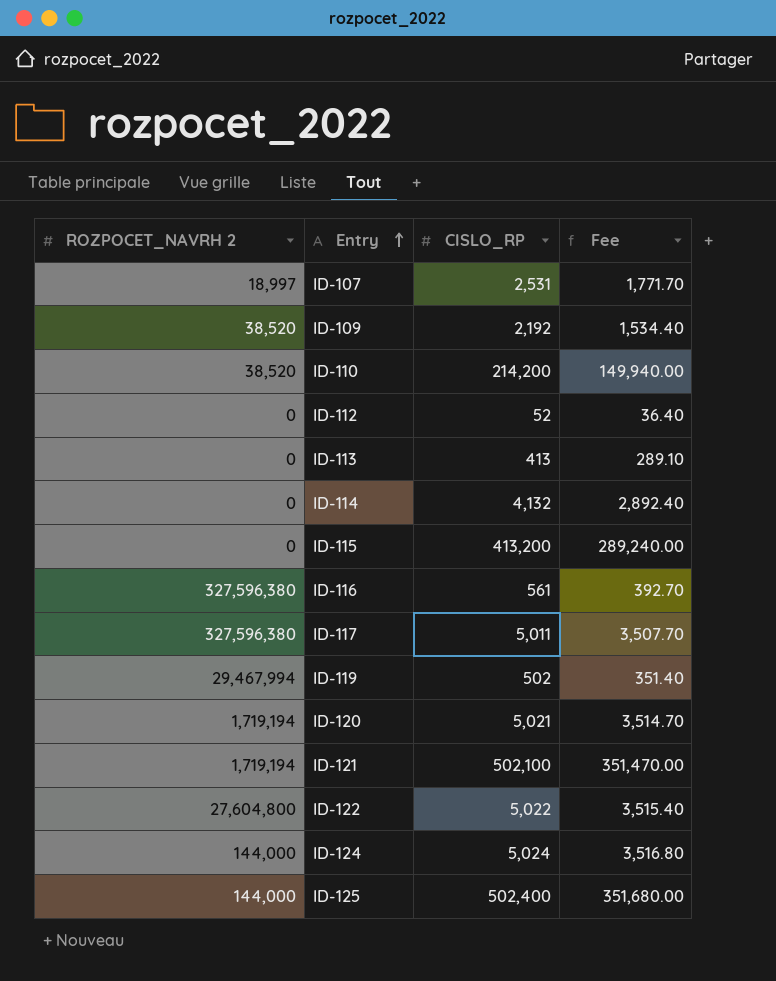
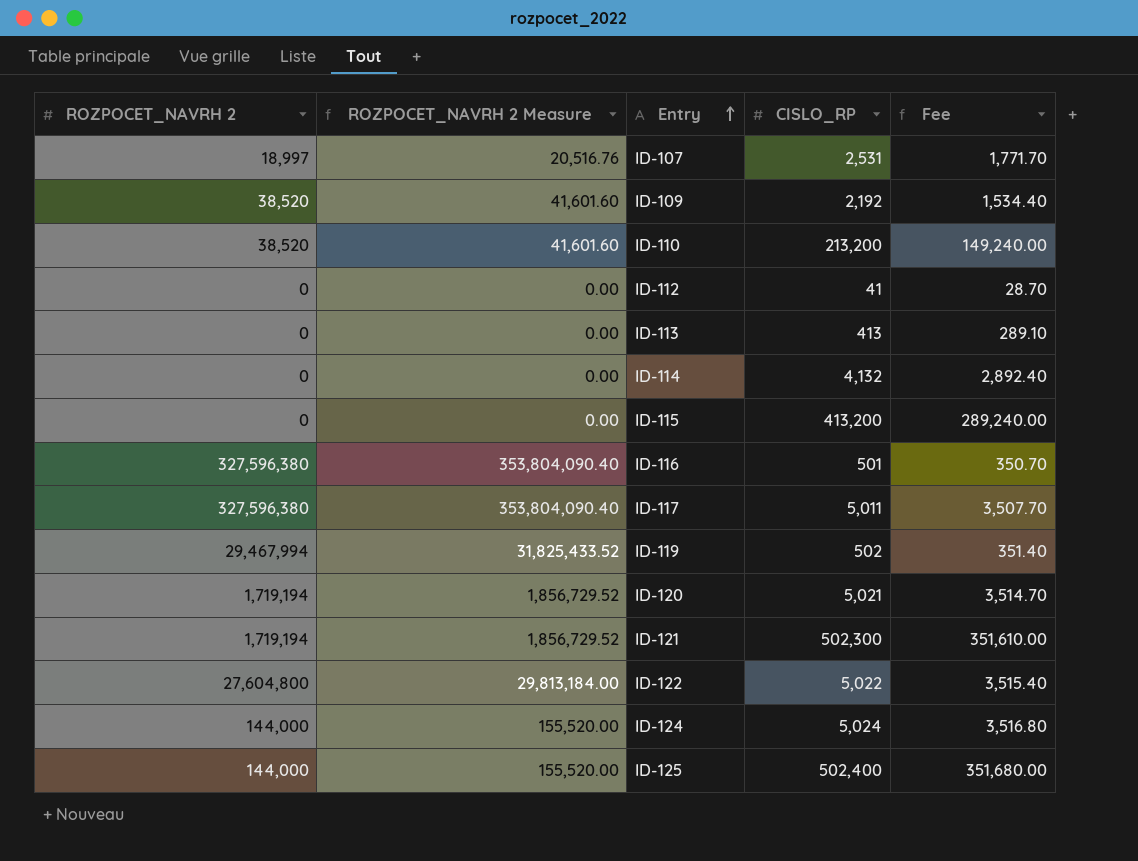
column ROZPOCET_NAVRH 2 Measure | formula: none -> [ROZPOCET_NAVRH 2] * 1.08
ID-110 | CISLO_RP: 214,200 -> 213,200
ID-110 | Fee: 149,940.00 -> 149,240.00
ID-112 | CISLO_RP: 52 -> 41
ID-112 | Fee: 36.40 -> 28.70
ID-116 | CISLO_RP: 561 -> 501
ID-116 | Fee: 392.70 -> 350.70
ID-121 | CISLO_RP: 502,100 -> 502,300
ID-121 | Fee: 351,470.00 -> 351,610.00

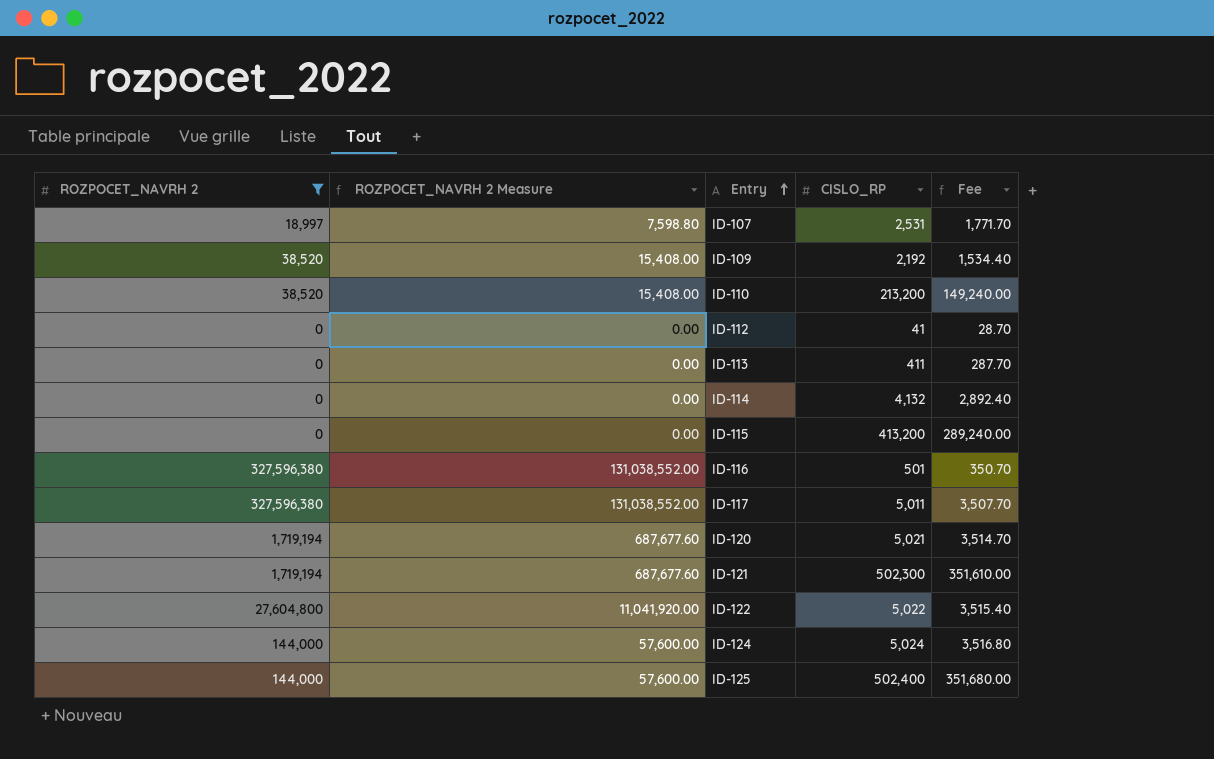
filter: none -> ROZPOCET_NAVRH 2 != 29,467,994
column ROZPOCET_NAVRH 2 Measure | formula: [ROZPOCET_NAVRH 2] * 1.08 -> [ROZPOCET_NAVRH 2] * 0.4
ID-113 | CISLO_RP: 413 -> 411
ID-113 | Fee: 289.10 -> 287.70

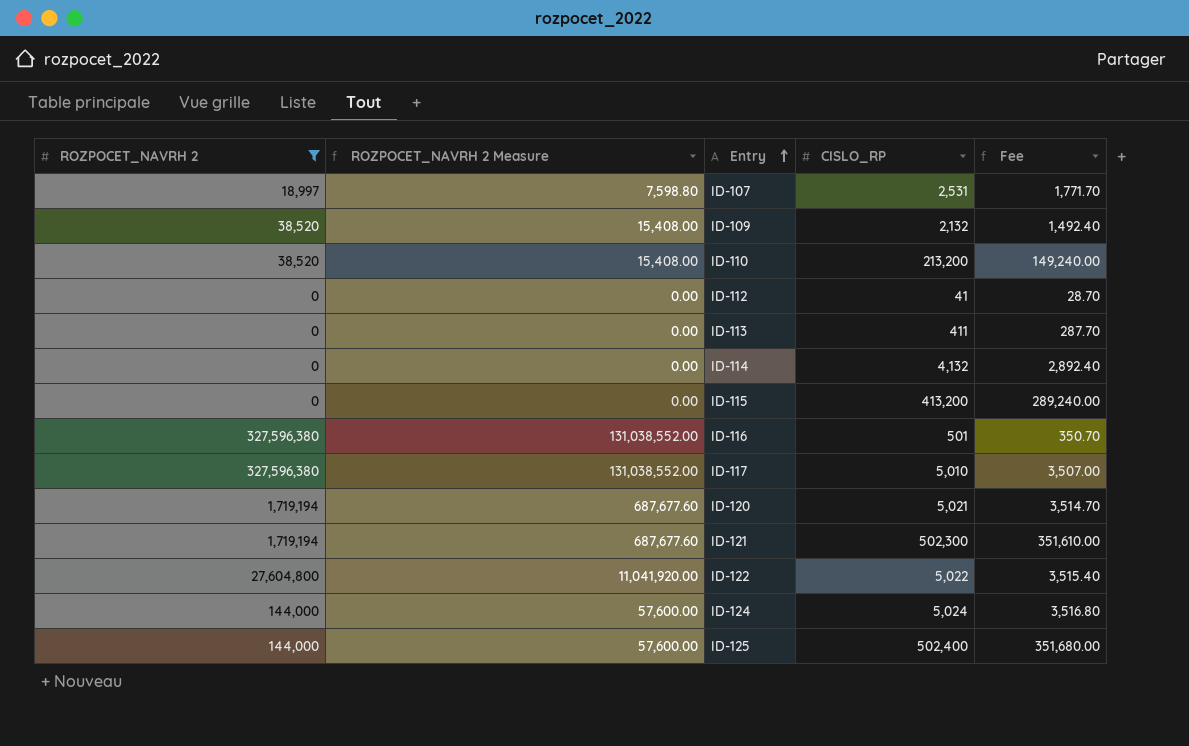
ID-109 | CISLO_RP: 2,192 -> 2,132
ID-109 | Fee: 1,534.40 -> 1,492.40
ID-117 | CISLO_RP: 5,011 -> 5,010
ID-117 | Fee: 3,507.70 -> 3,507.00

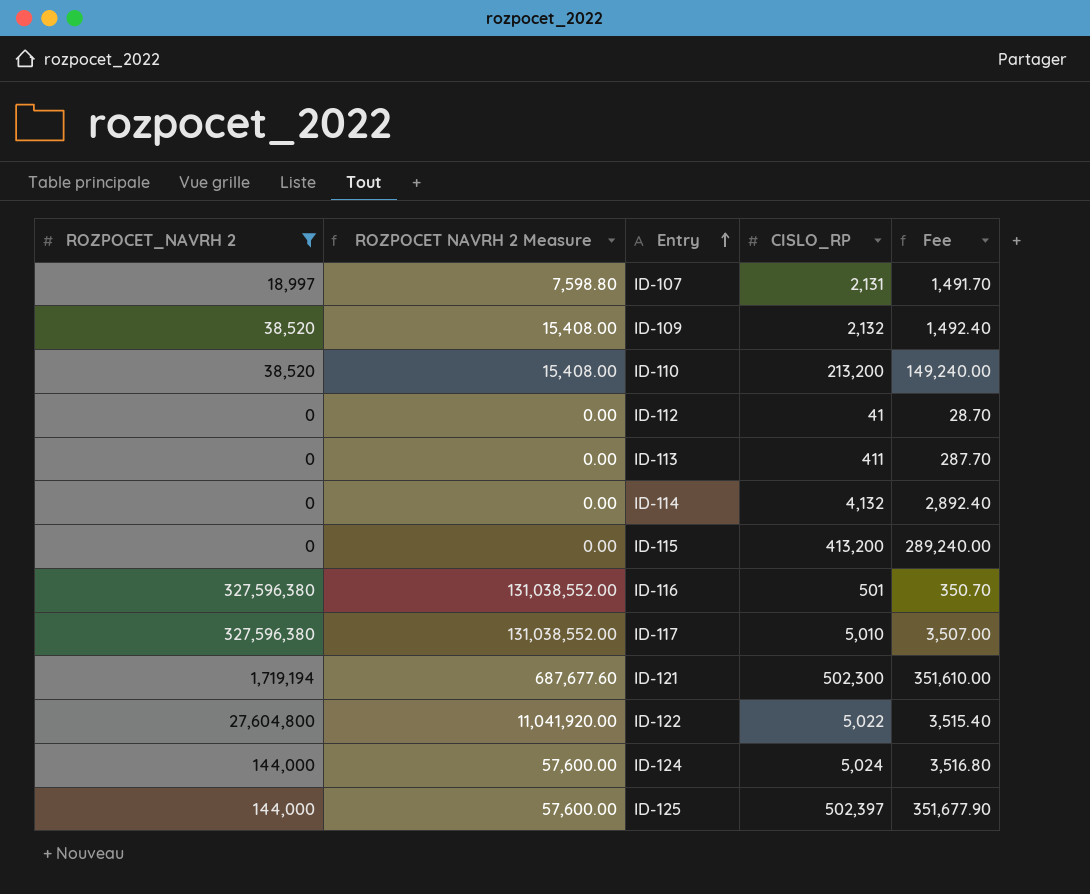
column name: ROZPOCET_NAVRH 2 Measure -> ROZPOCET NAVRH 2 Measure
row ID-120: 1,719,194 | 687,677.60 | 5,021 | 3,514.70 -> none
ID-107 | CISLO_RP: 2,531 -> 2,131
ID-107 | Fee: 1,771.70 -> 1,491.70
ID-125 | CISLO_RP: 502,400 -> 502,397
ID-125 | Fee: 351,680.00 -> 351,677.90

